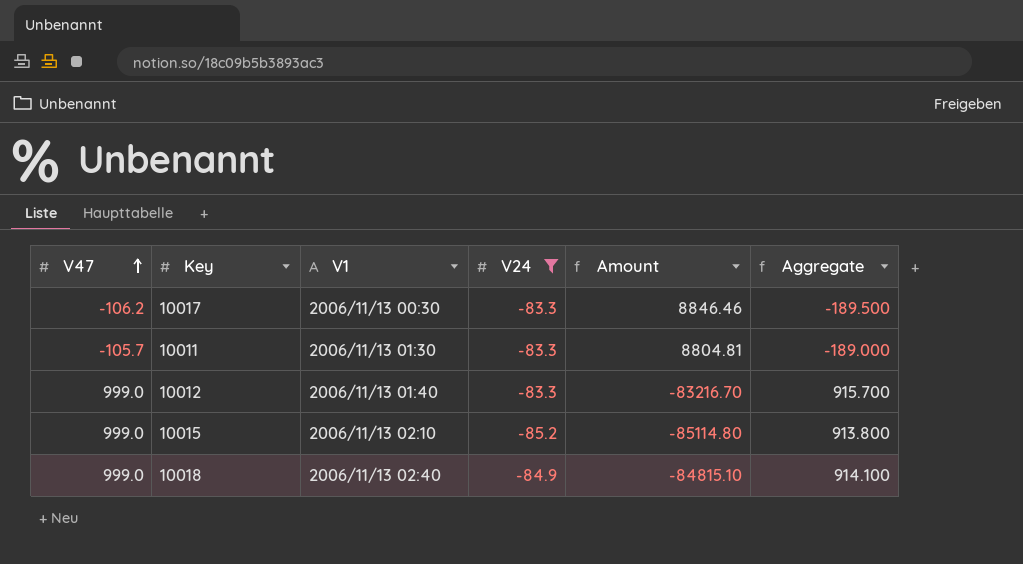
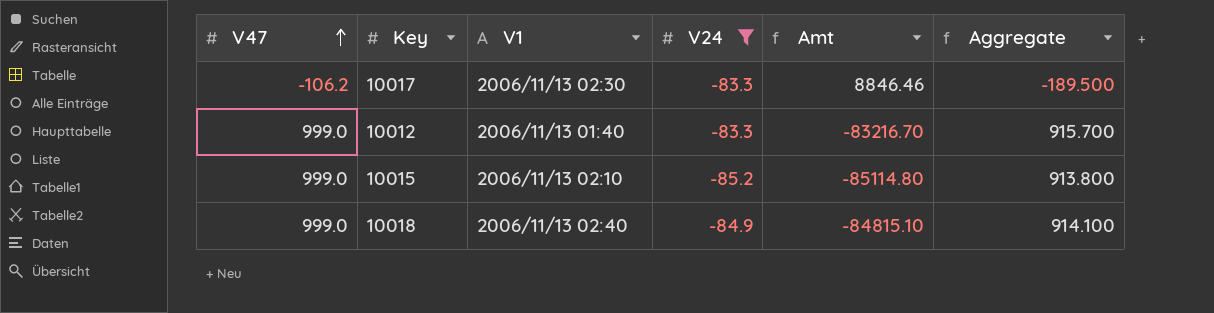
column name: Amount -> Amt
row 10011: -105.7 | 2006/11/13 01:30 | -83.3 | 8804.81 | -189.000 -> none
10017 | V1: 2006/11/13 00:30 -> 2006/11/13 02:30

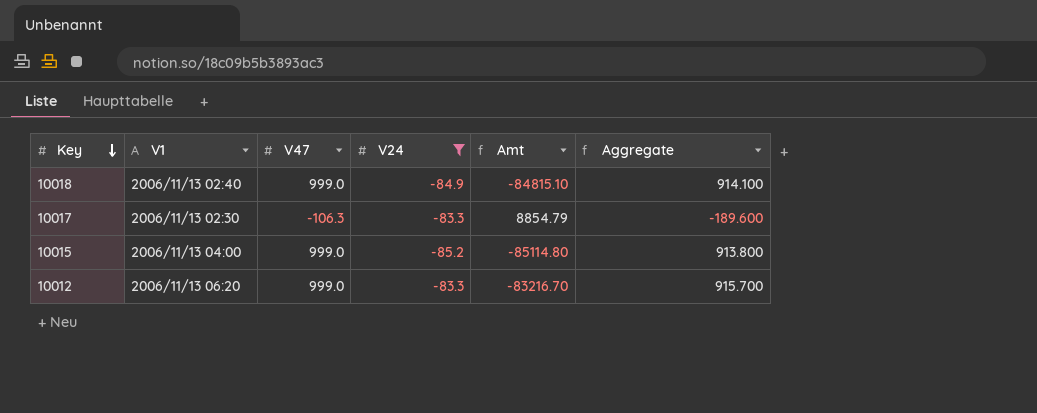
row order: V47 ascending -> Key descending
column V47 | position: 1 -> 3
10017 | V47: -106.2 -> -106.3
10017 | Amt: 8846.46 -> 8854.79
10017 | Aggregate: -189.500 -> -189.600
10015 | V1: 2006/11/13 02:10 -> 2006/11/13 04:00
10012 | V1: 2006/11/13 01:40 -> 2006/11/13 06:20

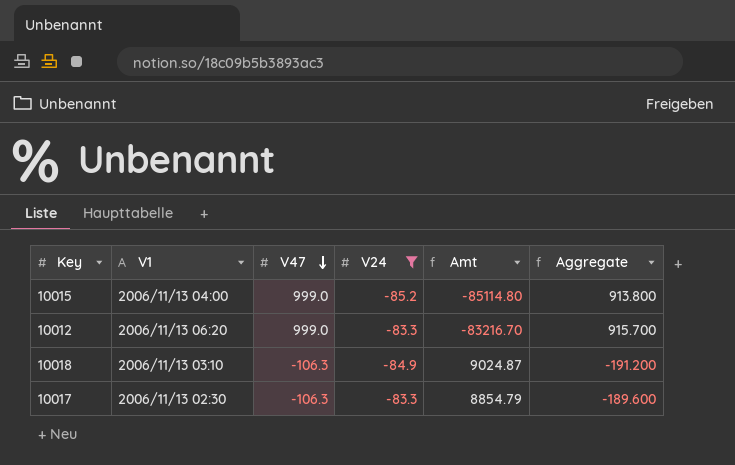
row order: Key descending -> V47 descending
10018 | V1: 2006/11/13 02:40 -> 2006/11/13 03:10
10018 | V47: 999.0 -> -106.3
10018 | Amt: -84815.10 -> 9024.87
10018 | Aggregate: 914.100 -> -191.200

